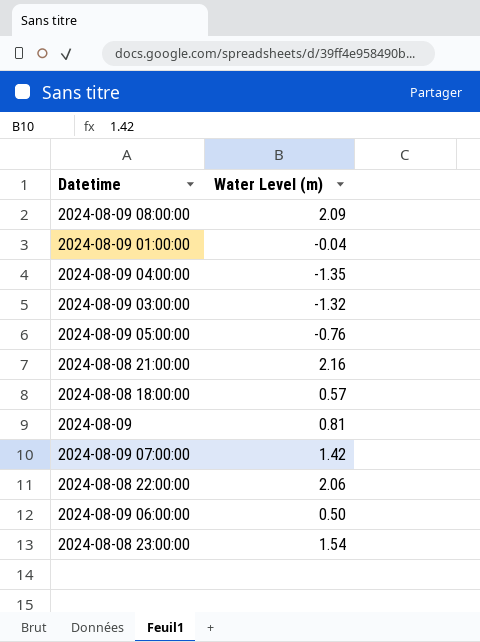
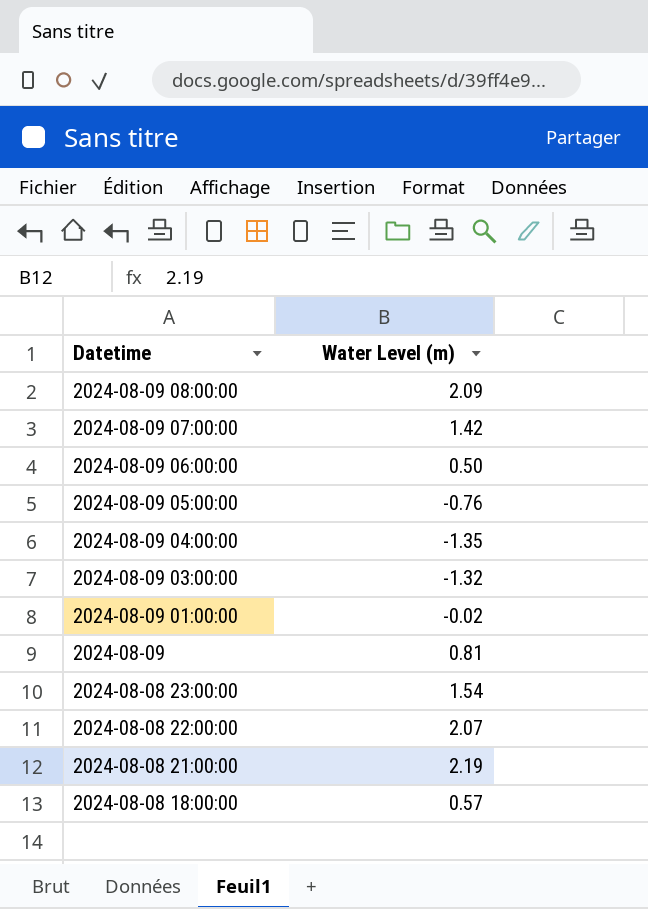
row order: none -> Datetime descending
2024-08-09 01:00:00 | Water Level (m): -0.04 -> -0.02
2024-08-08 22:00:00 | Water Level (m): 2.06 -> 2.07
2024-08-08 21:00:00 | Water Level (m): 2.16 -> 2.19

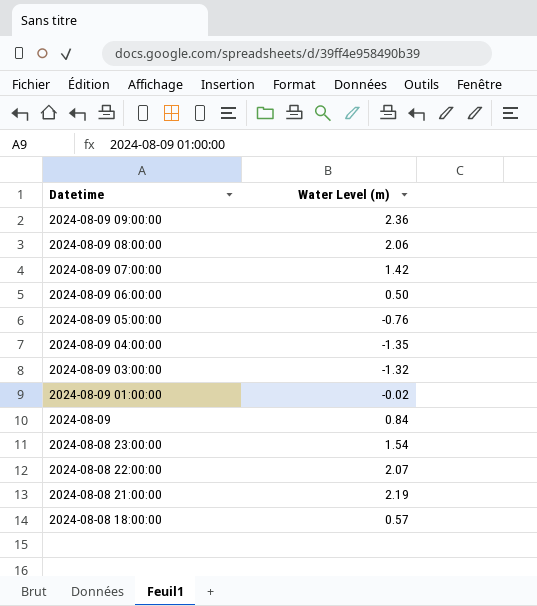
row 2024-08-09 09:00:00: none -> 2.36
2024-08-09 08:00:00 | Water Level (m): 2.09 -> 2.06
2024-08-09 | Water Level (m): 0.81 -> 0.84

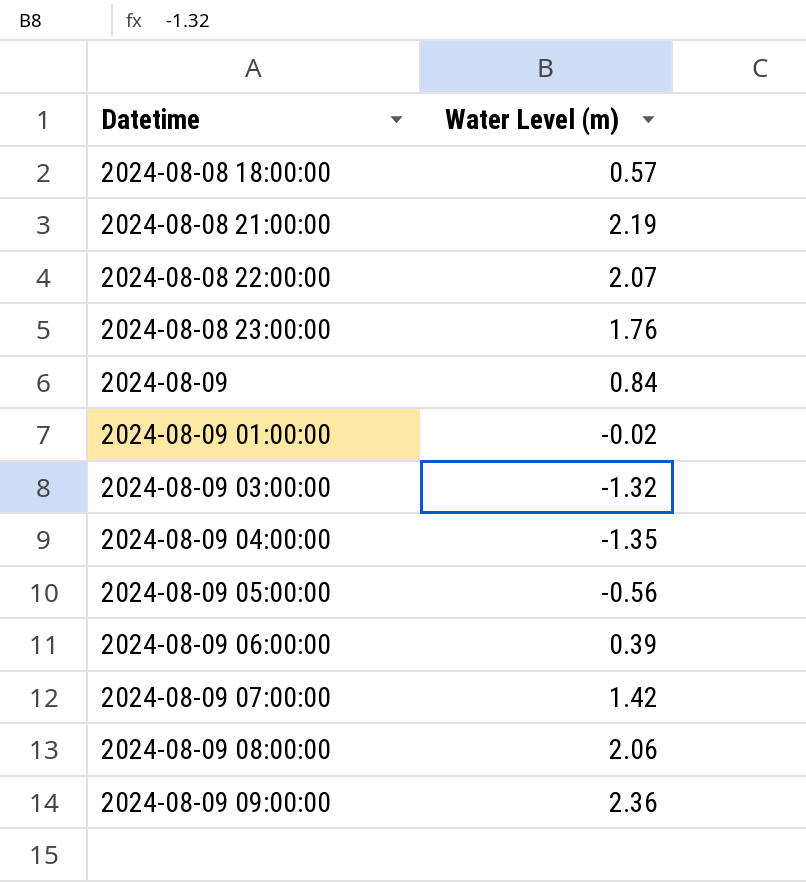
row order: Datetime descending -> Datetime ascending
2024-08-08 23:00:00 | Water Level (m): 1.54 -> 1.76
2024-08-09 05:00:00 | Water Level (m): -0.76 -> -0.56
2024-08-09 06:00:00 | Water Level (m): 0.50 -> 0.39

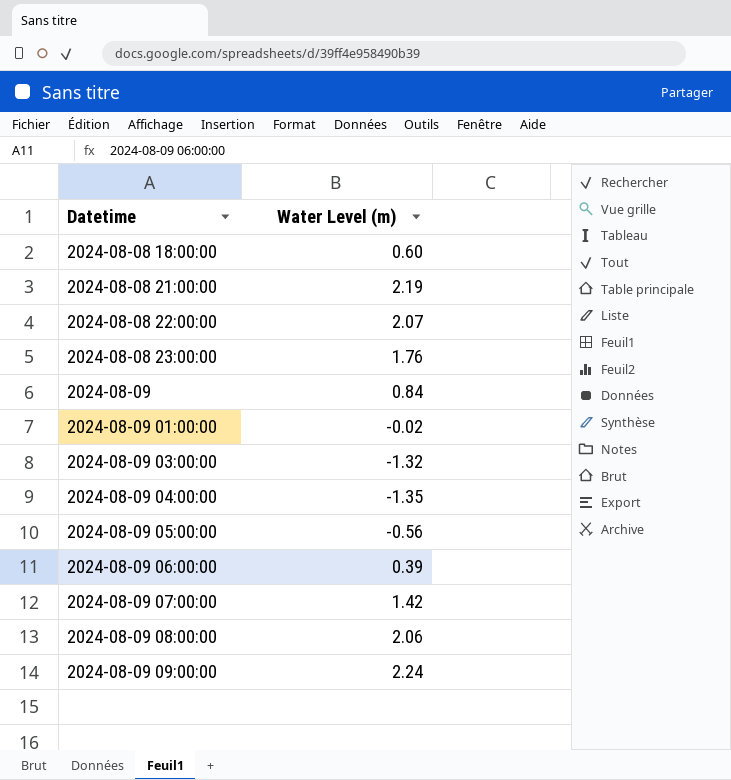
2024-08-08 18:00:00 | Water Level (m): 0.57 -> 0.60
2024-08-09 09:00:00 | Water Level (m): 2.36 -> 2.24

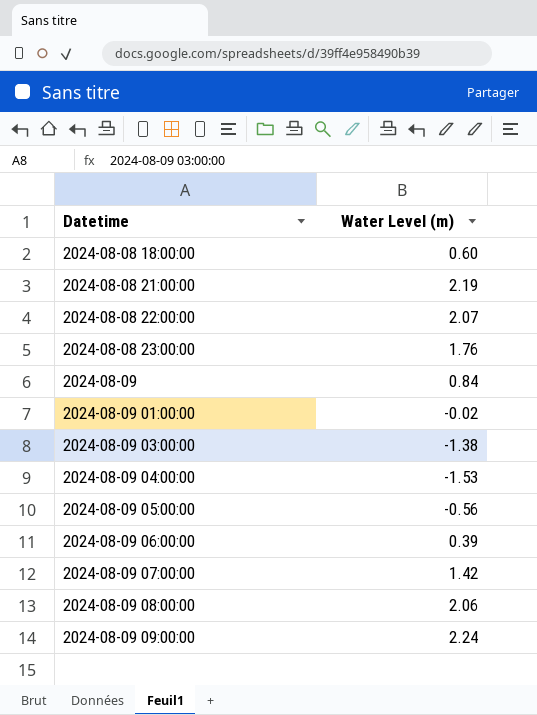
2024-08-09 03:00:00 | Water Level (m): -1.32 -> -1.38
2024-08-09 04:00:00 | Water Level (m): -1.35 -> -1.53

